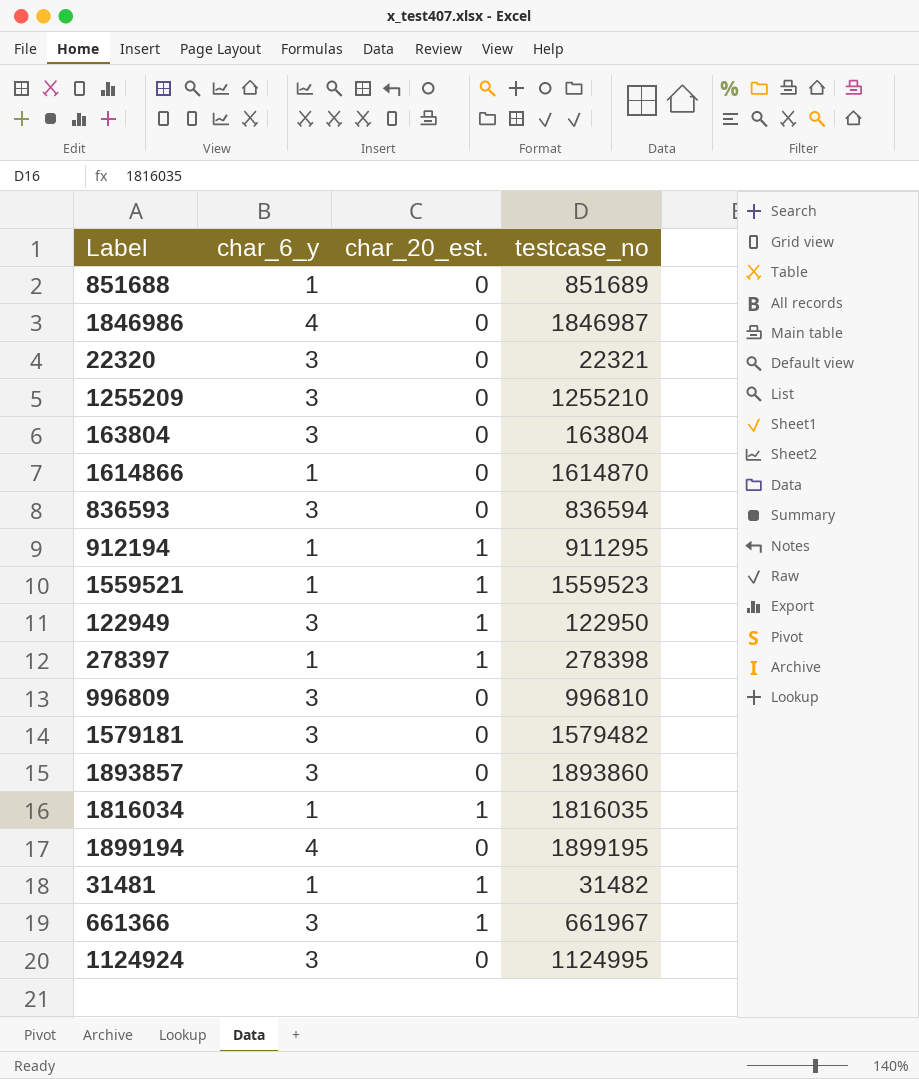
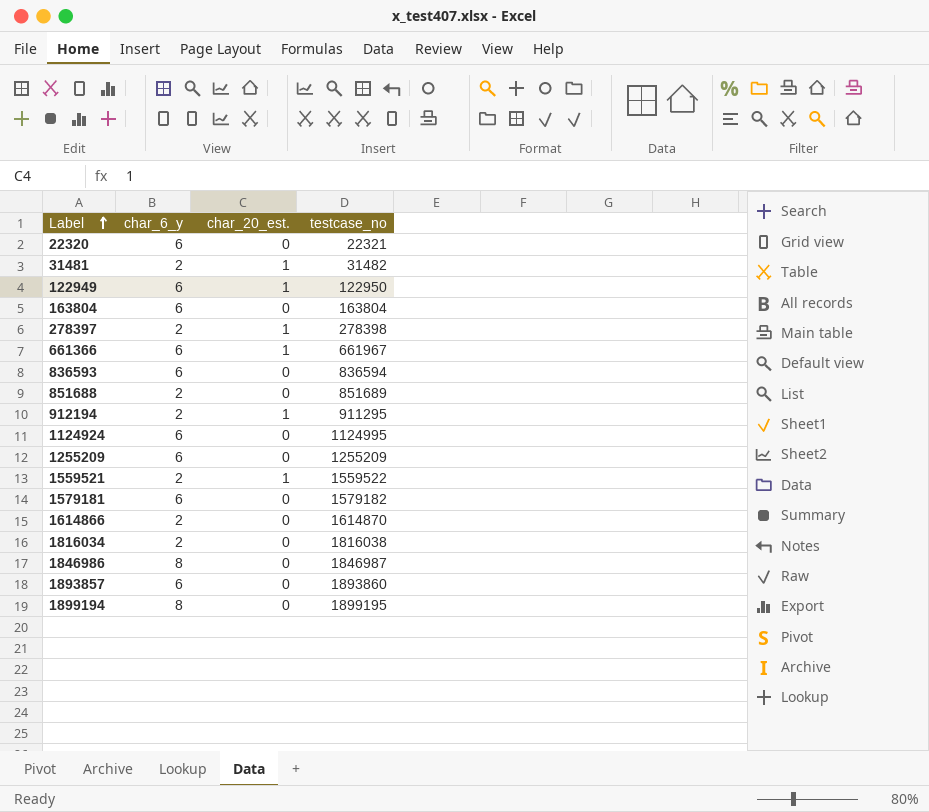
row order: none -> Label ascending
row 996809: 3 | 0 | 996810 -> none
22320 | char_6_y: 3 -> 6
31481 | char_6_y: 1 -> 2
122949 | char_6_y: 3 -> 6
163804 | char_6_y: 3 -> 6
278397 | char_6_y: 1 -> 2
661366 | char_6_y: 3 -> 6
836593 | char_6_y: 3 -> 6
851688 | char_6_y: 1 -> 2
912194 | char_6_y: 1 -> 2
1124924 | char_6_y: 3 -> 6
1255209 | char_6_y: 3 -> 6
1255209 | testcase_no: 1255210 -> 1255209
1559521 | char_6_y: 1 -> 2
1559521 | testcase_no: 1559523 -> 1559522
1579181 | char_6_y: 3 -> 6
1579181 | testcase_no: 1579482 -> 1579182
1614866 | char_6_y: 1 -> 2
1816034 | char_6_y: 1 -> 2
1816034 | char_20_est.: 1 -> 0
1816034 | testcase_no: 1816035 -> 1816038
1846986 | char_6_y: 4 -> 8
1893857 | char_6_y: 3 -> 6
1899194 | char_6_y: 4 -> 8

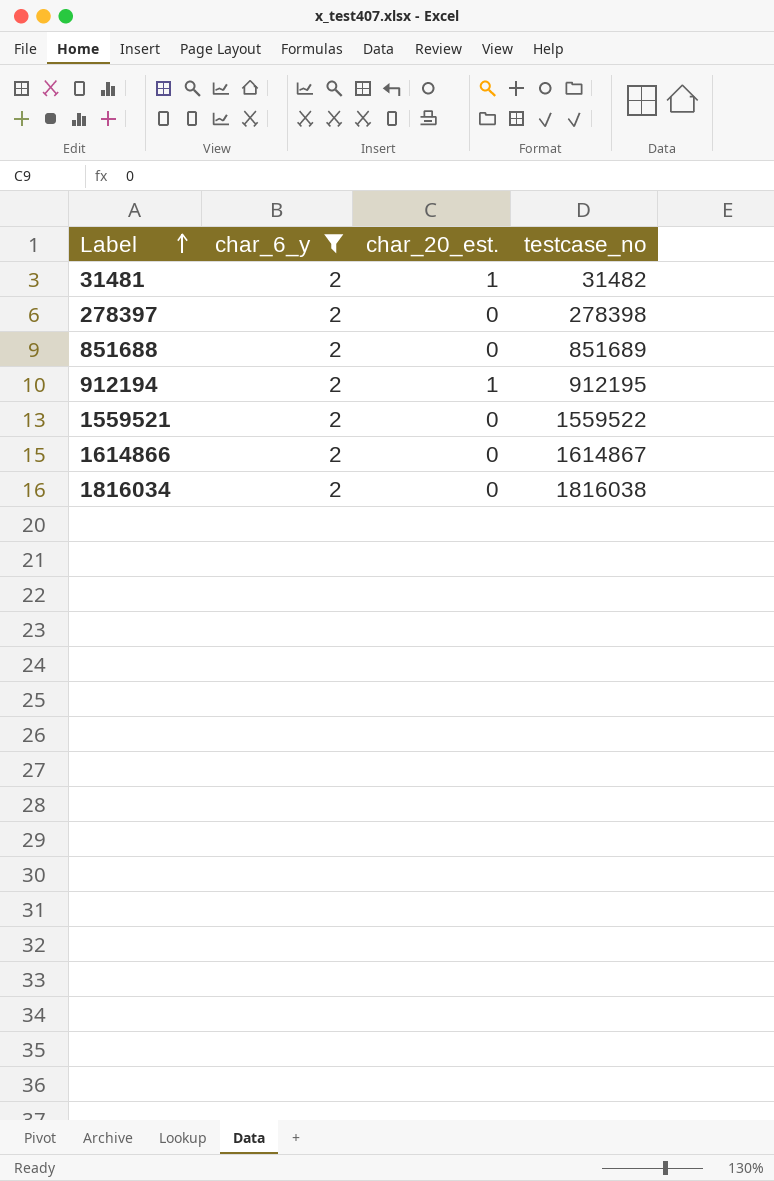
filter: none -> char_6_y = 2
278397 | char_20_est.: 1 -> 0
912194 | testcase_no: 911295 -> 912195
1559521 | char_20_est.: 1 -> 0
1614866 | testcase_no: 1614870 -> 1614867

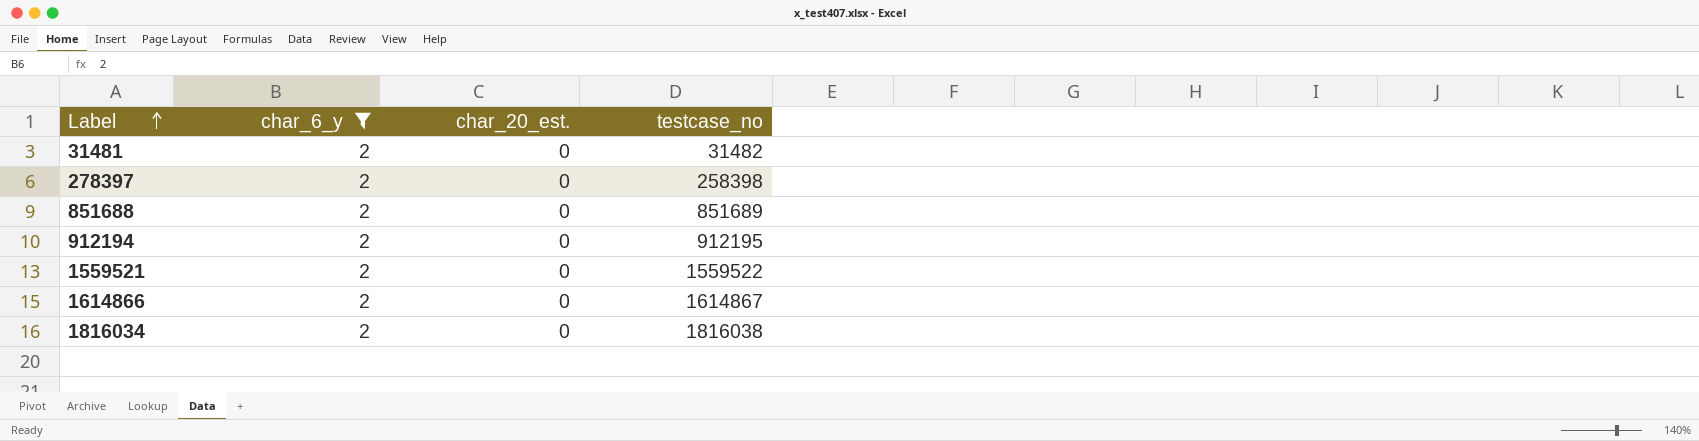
31481 | char_20_est.: 1 -> 0
278397 | testcase_no: 278398 -> 258398
912194 | char_20_est.: 1 -> 0

